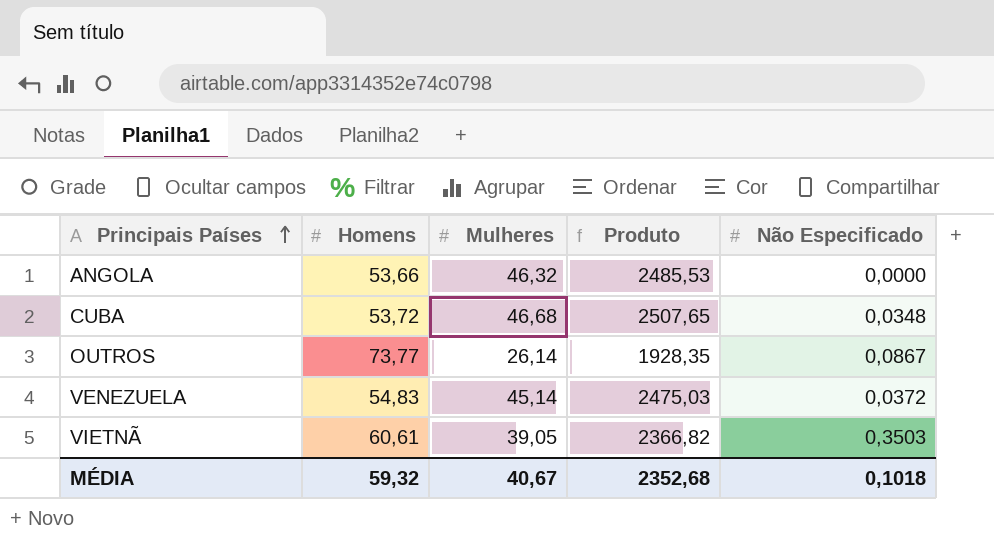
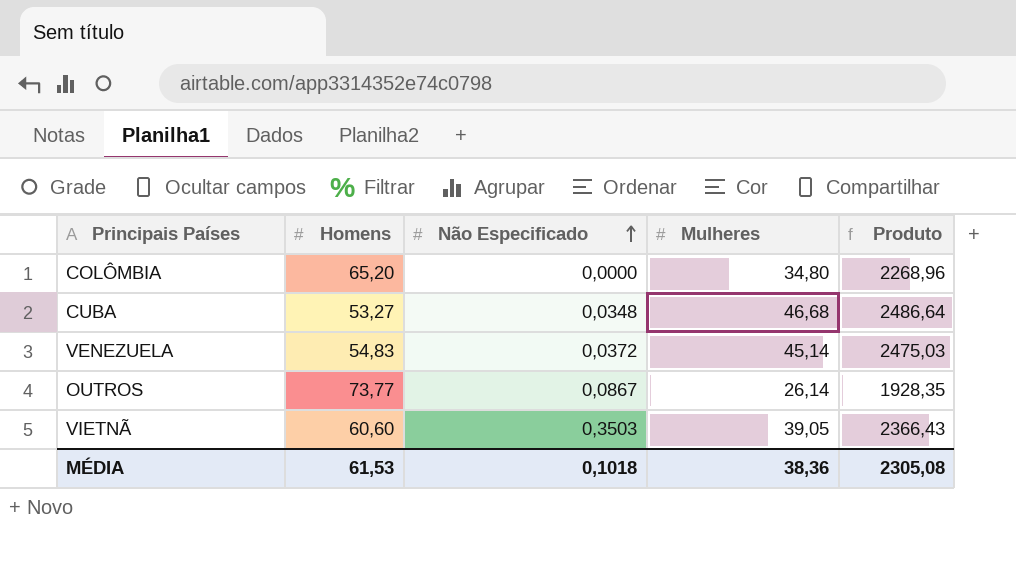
row order: Principais Países ascending -> Não Especificado ascending
column Não Especificado | position: 5 -> 3
row ANGOLA: 53,66 | 46,32 | 2485,53 | 0,0000 -> none
row COLÔMBIA: none -> 65,20 | 0,0000 | 34,80 | 2268,96
CUBA | Homens: 53,72 -> 53,27
CUBA | Produto: 2507,65 -> 2486,64
VIETNÃ | Homens: 60,61 -> 60,60
VIETNÃ | Produto: 2366,82 -> 2366,43
MÉDIA | Homens: 59,32 -> 61,53
MÉDIA | Mulheres: 40,67 -> 38,36
MÉDIA | Produto: 2352,68 -> 2305,08

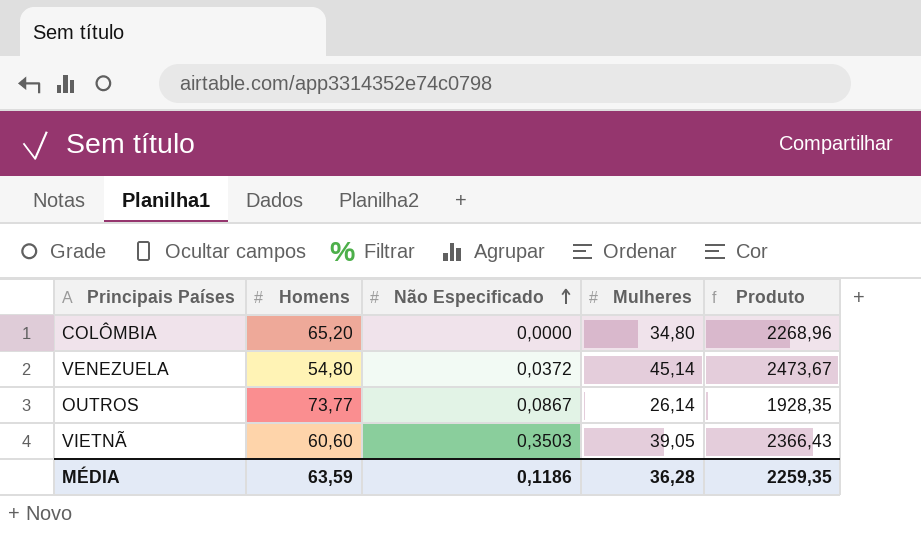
row CUBA: 53,27 | 0,0348 | 46,68 | 2486,64 -> none
VENEZUELA | Homens: 54,83 -> 54,80
VENEZUELA | Produto: 2475,03 -> 2473,67
MÉDIA | Homens: 61,53 -> 63,59
MÉDIA | Não Especificado: 0,1018 -> 0,1186
MÉDIA | Mulheres: 38,36 -> 36,28
MÉDIA | Produto: 2305,08 -> 2259,35

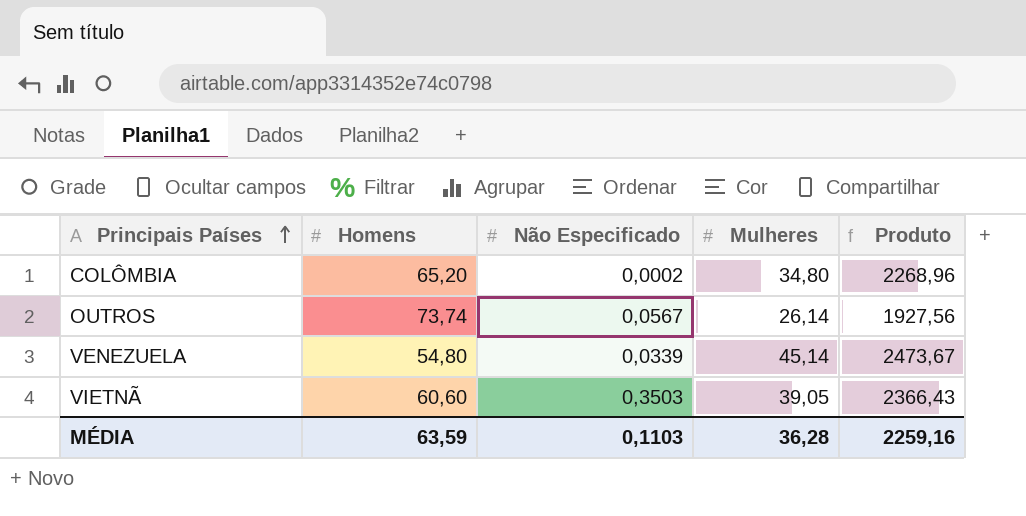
row order: Não Especificado ascending -> Principais Países ascending
COLÔMBIA | Não Especificado: 0,0000 -> 0,0002
OUTROS | Homens: 73,77 -> 73,74
OUTROS | Não Especificado: 0,0867 -> 0,0567
OUTROS | Produto: 1928,35 -> 1927,56
VENEZUELA | Não Especificado: 0,0372 -> 0,0339
MÉDIA | Não Especificado: 0,1186 -> 0,1103
MÉDIA | Produto: 2259,35 -> 2259,16

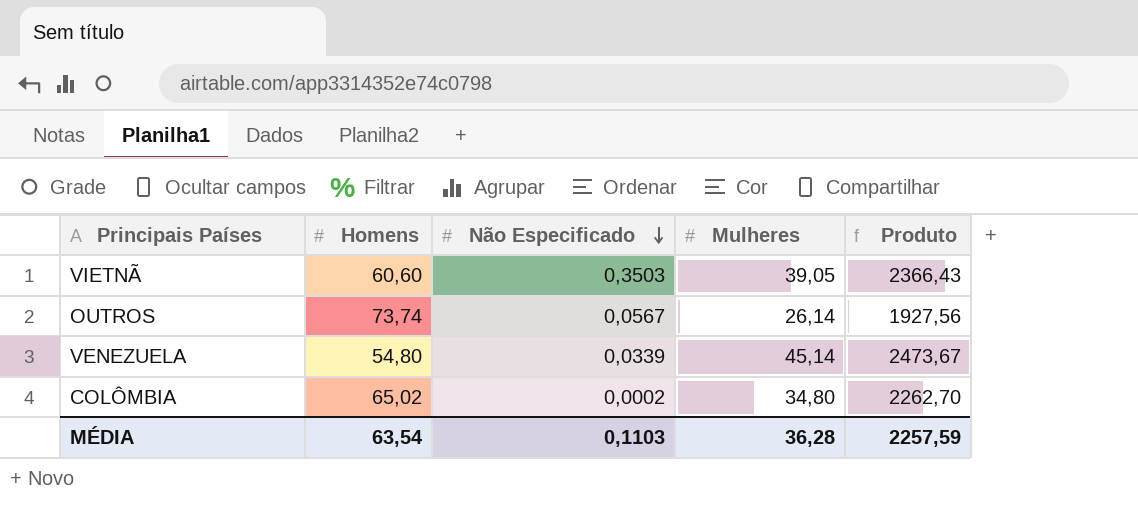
row order: Principais Países ascending -> Não Especificado descending
COLÔMBIA | Homens: 65,20 -> 65,02
COLÔMBIA | Produto: 2268,96 -> 2262,70
MÉDIA | Homens: 63,59 -> 63,54
MÉDIA | Produto: 2259,16 -> 2257,59

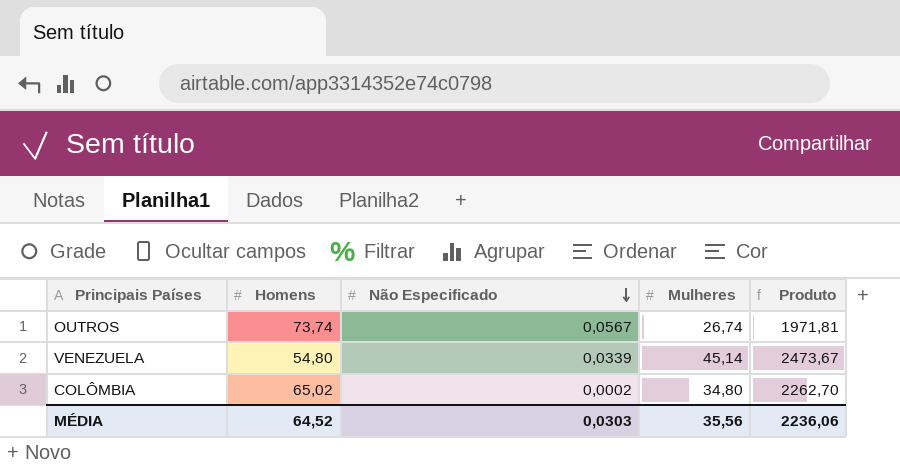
row VIETNÃ: 60,60 | 0,3503 | 39,05 | 2366,43 -> none
OUTROS | Mulheres: 26,14 -> 26,74
OUTROS | Produto: 1927,56 -> 1971,81
MÉDIA | Homens: 63,54 -> 64,52
MÉDIA | Não Especificado: 0,1103 -> 0,0303
MÉDIA | Mulheres: 36,28 -> 35,56
MÉDIA | Produto: 2257,59 -> 2236,06

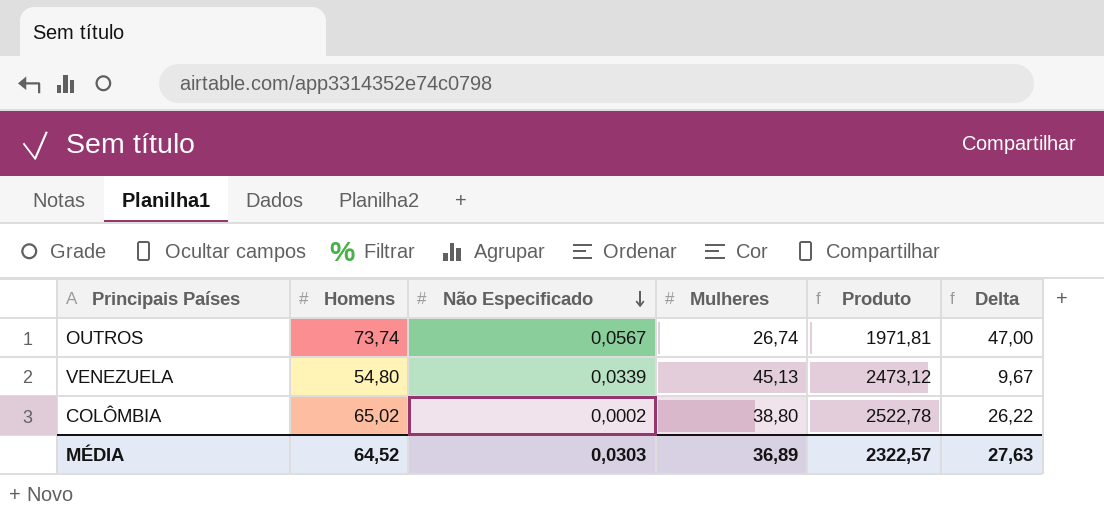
column Delta | formula: none -> [Homens] - [Mulheres]
VENEZUELA | Mulheres: 45,14 -> 45,13
VENEZUELA | Produto: 2473,67 -> 2473,12
COLÔMBIA | Mulheres: 34,80 -> 38,80
COLÔMBIA | Produto: 2262,70 -> 2522,78
MÉDIA | Mulheres: 35,56 -> 36,89
MÉDIA | Produto: 2236,06 -> 2322,57

